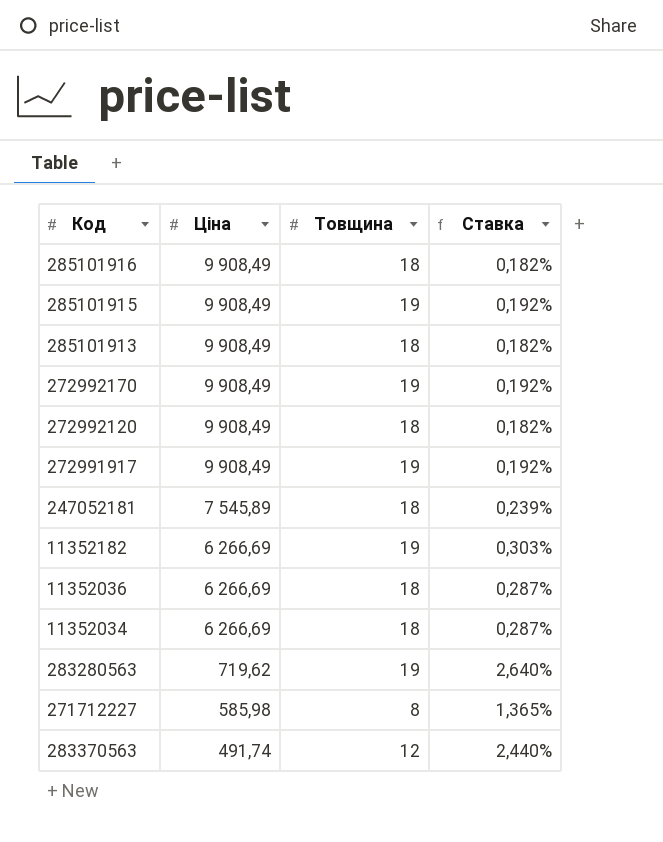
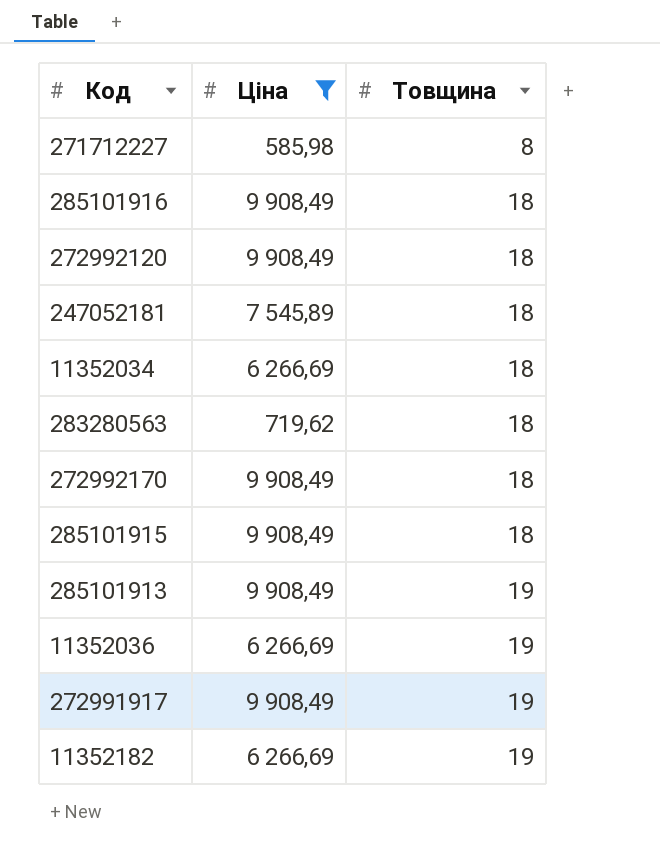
filter: none -> Ціна != 491,74
row order: Ціна descending -> Товщина ascending
column Ставка | formula: [Товщина] / [Ціна] -> none
283280563 | Товщина: 19 -> 18
272992170 | Товщина: 19 -> 18
285101915 | Товщина: 19 -> 18
285101913 | Товщина: 18 -> 19
11352036 | Товщина: 18 -> 19

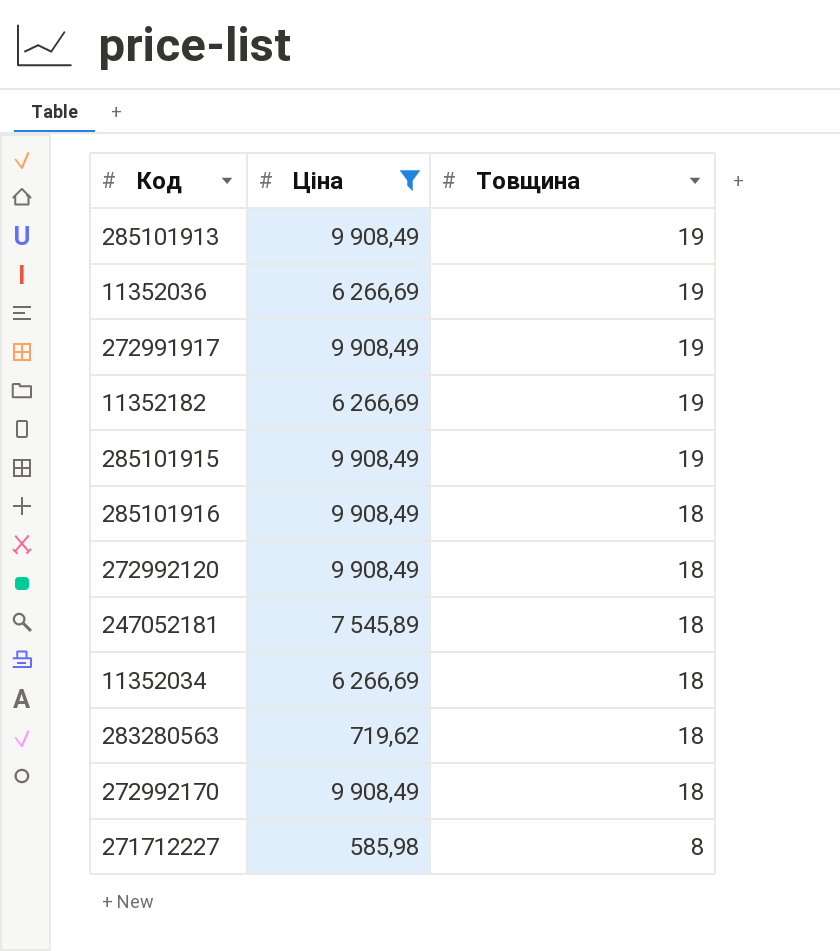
row order: Товщина ascending -> Товщина descending
285101915 | Товщина: 18 -> 19

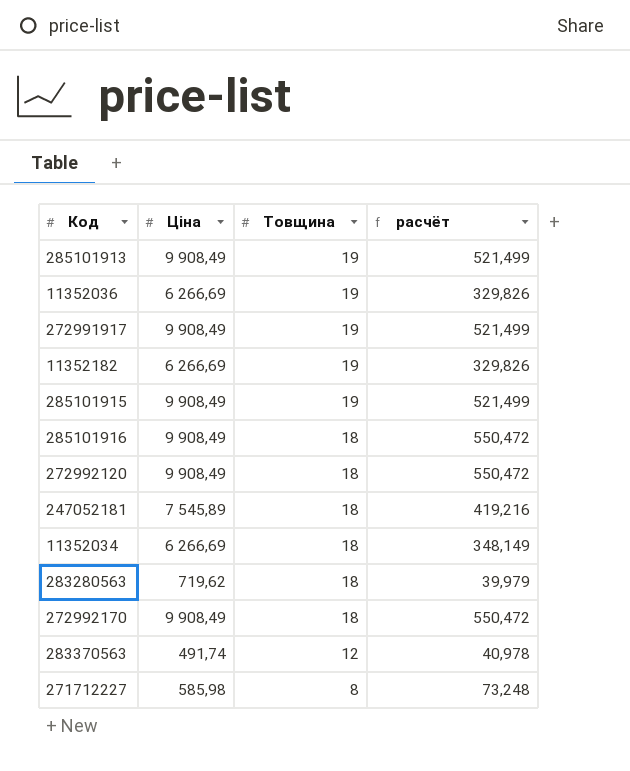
filter: Ціна != 491,74 -> none
column расчёт | formula: none -> [Ціна] / [Товщина]

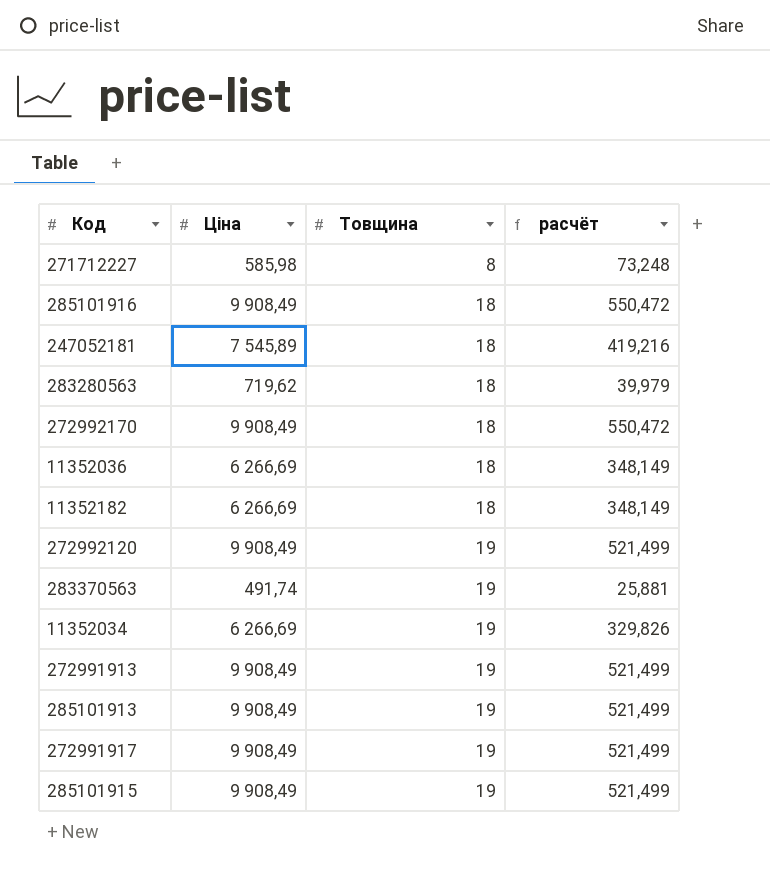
row order: Товщина descending -> Товщина ascending
11352036 | Товщина: 19 -> 18
11352036 | расчёт: 329,826 -> 348,149
11352182 | Товщина: 19 -> 18
11352182 | расчёт: 329,826 -> 348,149
272992120 | Товщина: 18 -> 19
272992120 | расчёт: 550,472 -> 521,499
283370563 | Товщина: 12 -> 19
283370563 | расчёт: 40,978 -> 25,881
11352034 | Товщина: 18 -> 19
11352034 | расчёт: 348,149 -> 329,826
row 272991913: none -> 9 908,49 | 19 | 521,499

